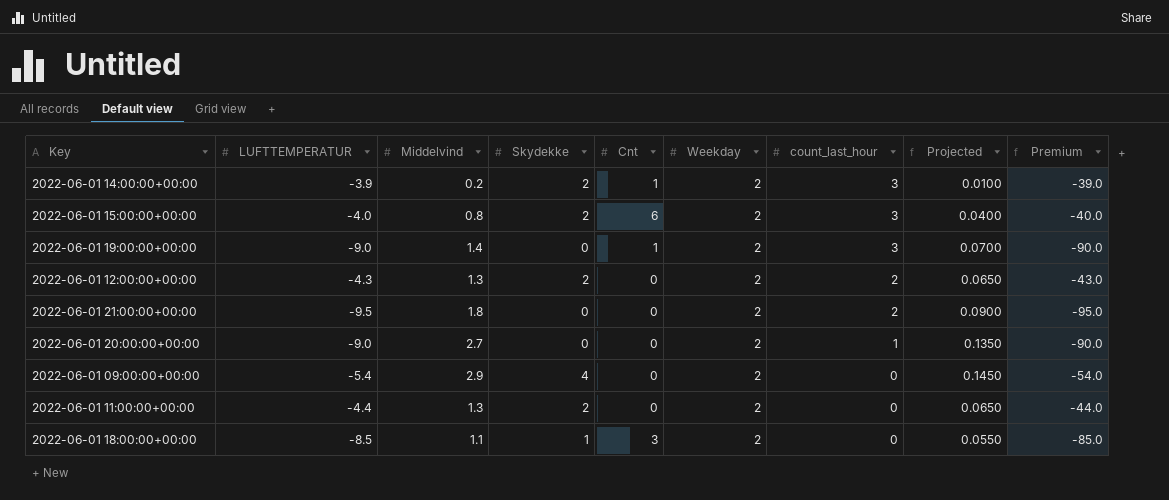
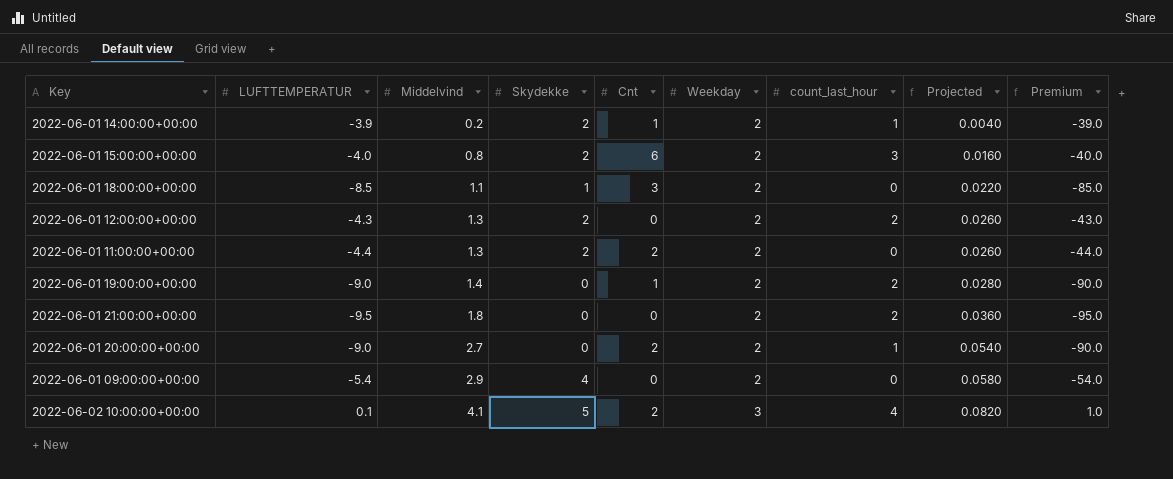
row order: count_last_hour descending -> Middelvind ascending
column Projected | formula: [Middelvind] * 0.05 -> [Middelvind] * 0.02
2022-06-01 14:00:00+00:00 | count_last_hour: 3 -> 1
2022-06-01 11:00:00+00:00 | Cnt: 0 -> 2
2022-06-01 19:00:00+00:00 | count_last_hour: 3 -> 2
2022-06-01 20:00:00+00:00 | Cnt: 0 -> 2
row 2022-06-02 10:00:00+00:00: none -> 0.1 | 4.1 | 5 | 2 | 3 | 4 | 0.0820 | 1.0

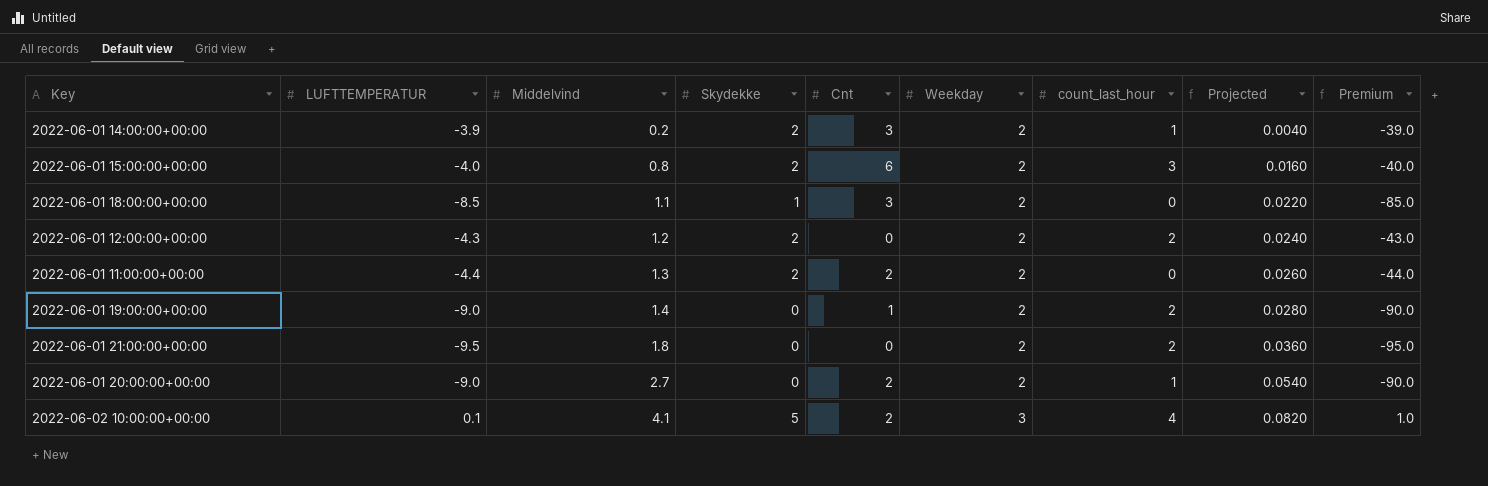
row 2022-06-01 09:00:00+00:00: -5.4 | 2.9 | 4 | 0 | 2 | 0 | 0.0580 | -54.0 -> none
2022-06-01 14:00:00+00:00 | Cnt: 1 -> 3
2022-06-01 12:00:00+00:00 | Middelvind: 1.3 -> 1.2
2022-06-01 12:00:00+00:00 | Projected: 0.0260 -> 0.0240

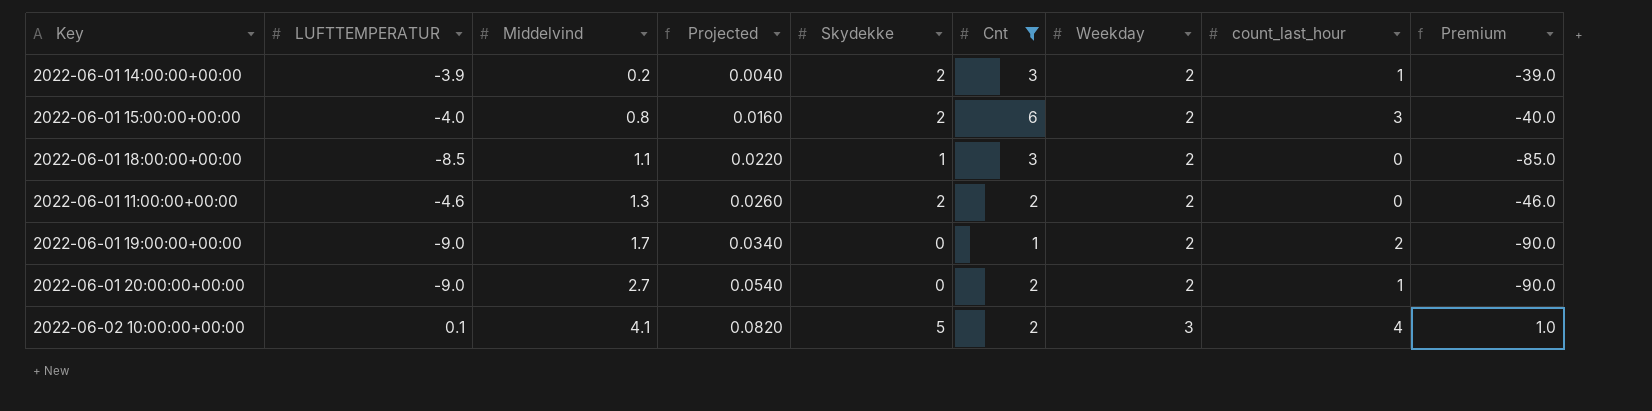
filter: none -> Cnt != 0
column Projected | position: 8 -> 4
2022-06-01 11:00:00+00:00 | LUFTTEMPERATUR: -4.4 -> -4.6
2022-06-01 11:00:00+00:00 | Premium: -44.0 -> -46.0
2022-06-01 19:00:00+00:00 | Middelvind: 1.4 -> 1.7
2022-06-01 19:00:00+00:00 | Projected: 0.0280 -> 0.0340

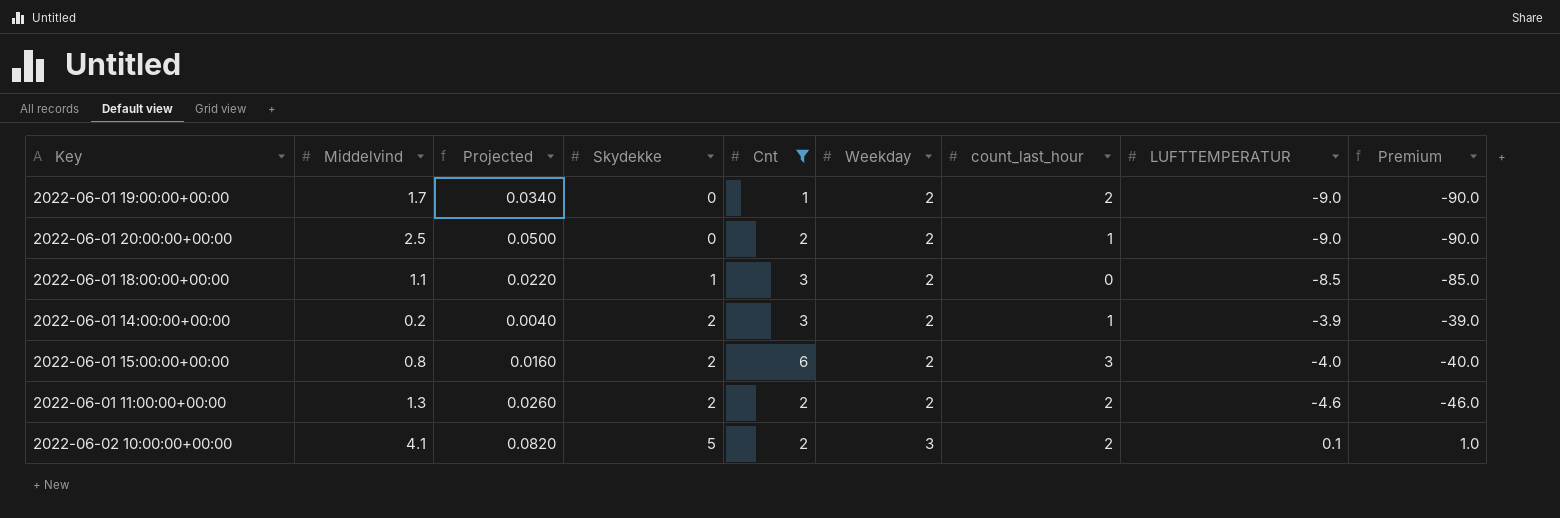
row order: Middelvind ascending -> Skydekke ascending
column LUFTTEMPERATUR | position: 2 -> 8
2022-06-01 20:00:00+00:00 | Middelvind: 2.7 -> 2.5
2022-06-01 20:00:00+00:00 | Projected: 0.0540 -> 0.0500
2022-06-01 11:00:00+00:00 | count_last_hour: 0 -> 2
2022-06-02 10:00:00+00:00 | count_last_hour: 4 -> 2

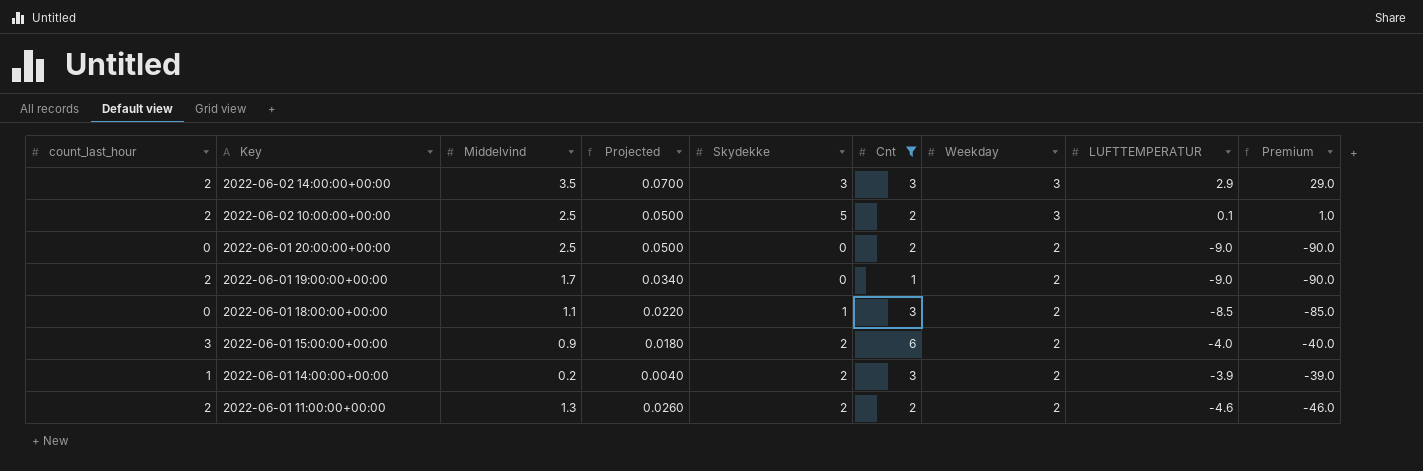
row order: Skydekke ascending -> Key descending
column count_last_hour | position: 7 -> 1
row 2022-06-02 14:00:00+00:00: none -> 2 | 3.5 | 0.0700 | 3 | 3 | 3 | 2.9 | 29.0
2022-06-02 10:00:00+00:00 | Middelvind: 4.1 -> 2.5
2022-06-02 10:00:00+00:00 | Projected: 0.0820 -> 0.0500
2022-06-01 20:00:00+00:00 | count_last_hour: 1 -> 0
2022-06-01 15:00:00+00:00 | Middelvind: 0.8 -> 0.9
2022-06-01 15:00:00+00:00 | Projected: 0.0160 -> 0.0180

